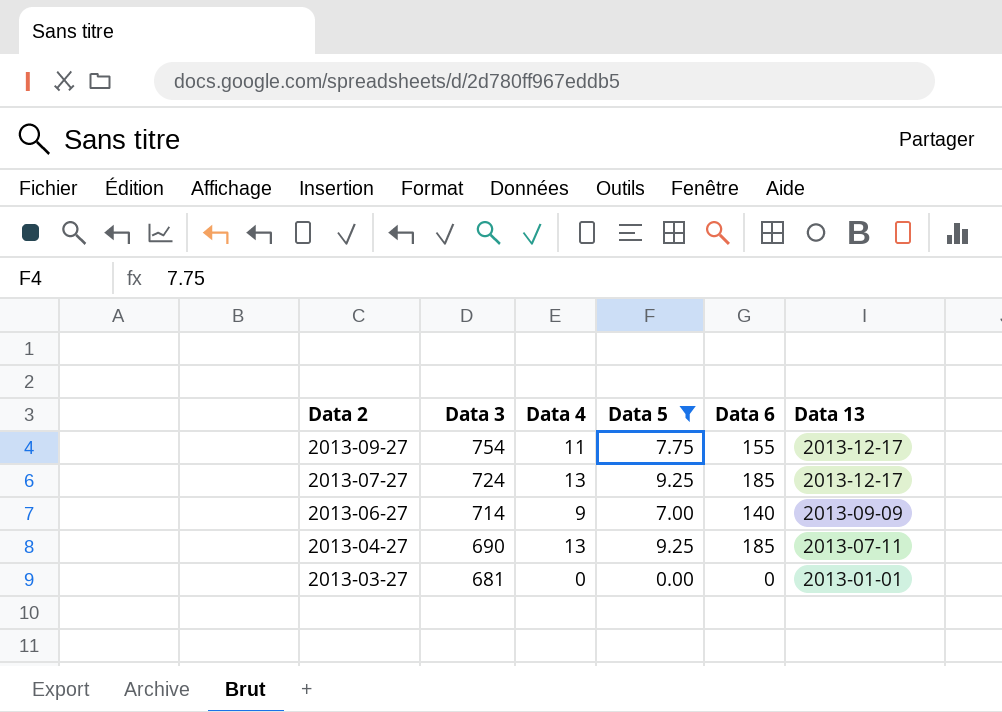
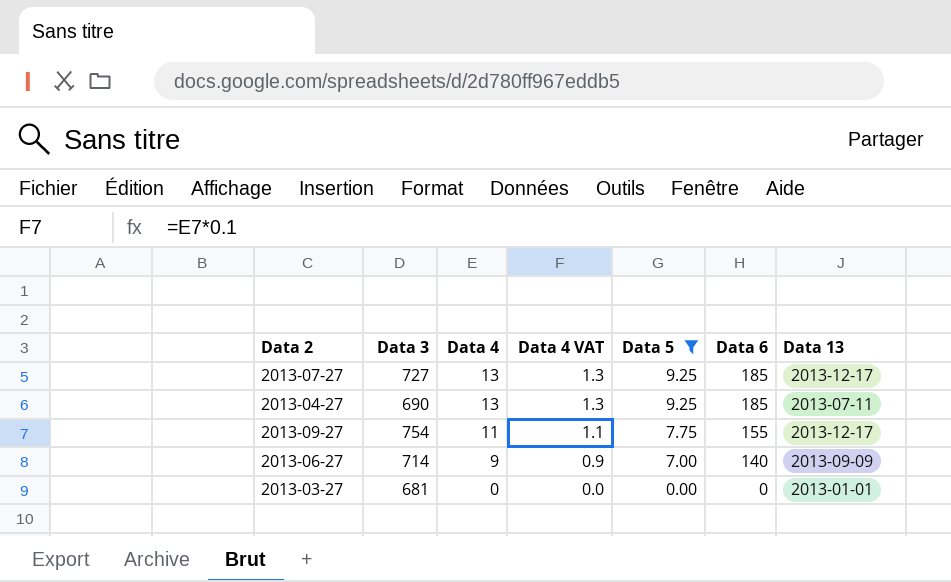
row order: Data 2 descending -> Data 4 descending
column Data 4 VAT | formula: none -> [Data 4] * 0.1
2013-07-27 | Data 3: 724 -> 727

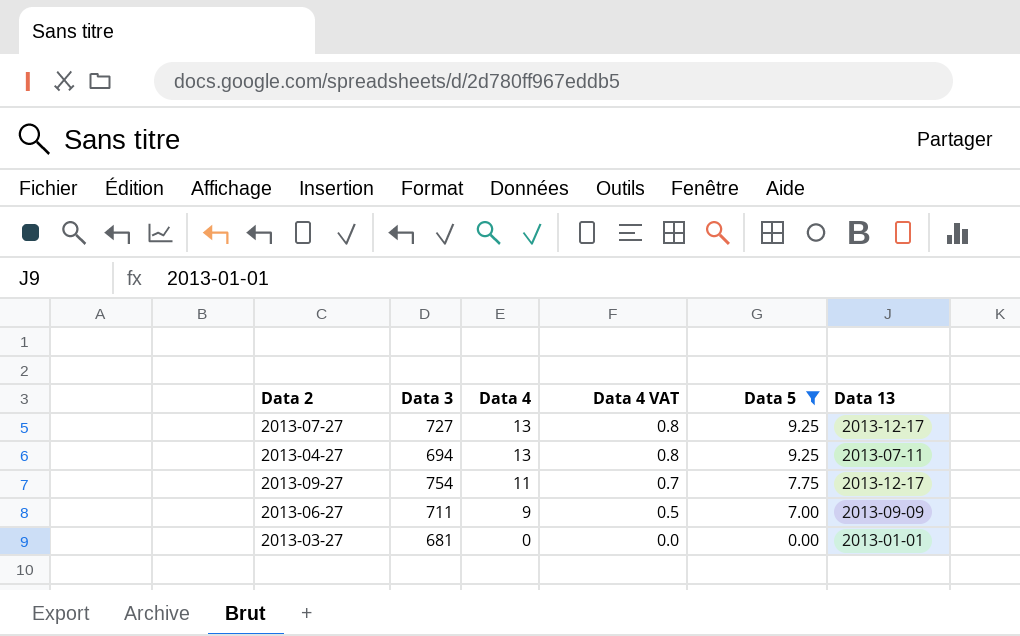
column Data 6 | position: 6 -> none
column Data 4 VAT | formula: [Data 4] * 0.1 -> [Data 4] * 0.06
2013-04-27 | Data 3: 690 -> 694
2013-06-27 | Data 3: 714 -> 711

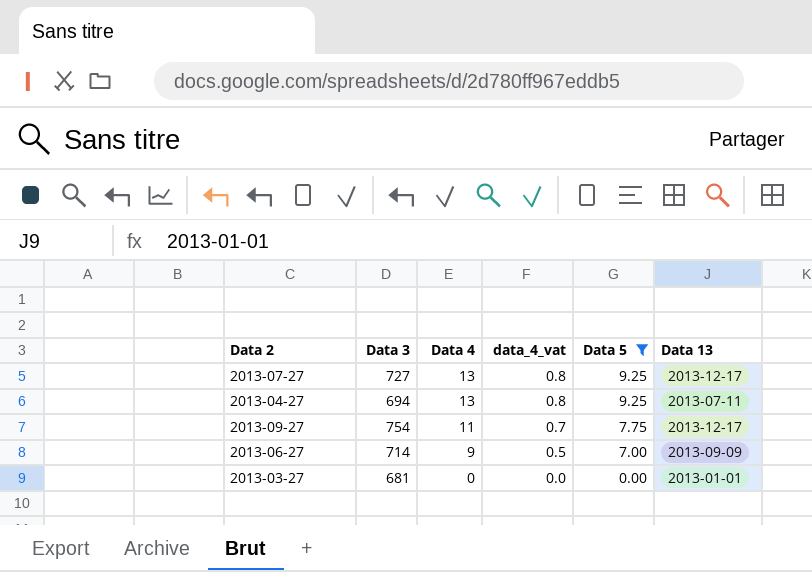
column name: Data 4 VAT -> data_4_vat
2013-06-27 | Data 3: 711 -> 714

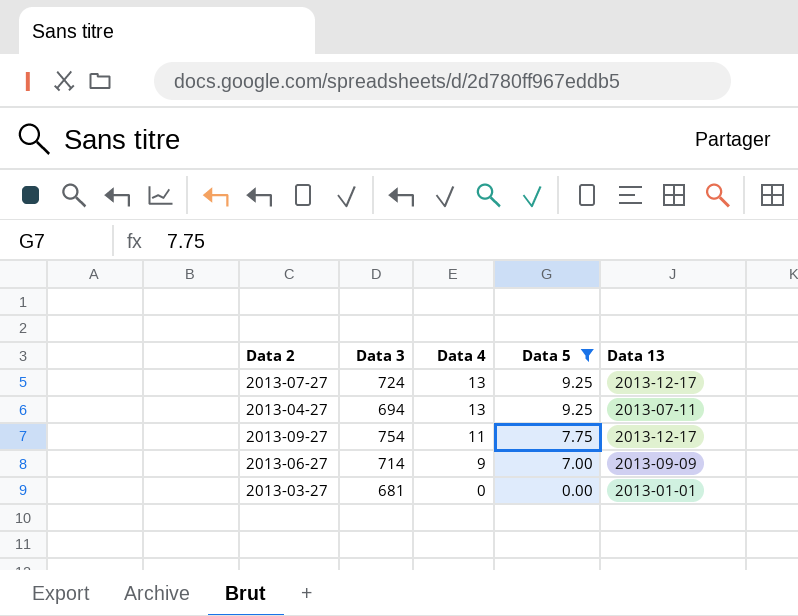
column data_4_vat | formula: [Data 4] * 0.06 -> none
2013-07-27 | Data 3: 727 -> 724

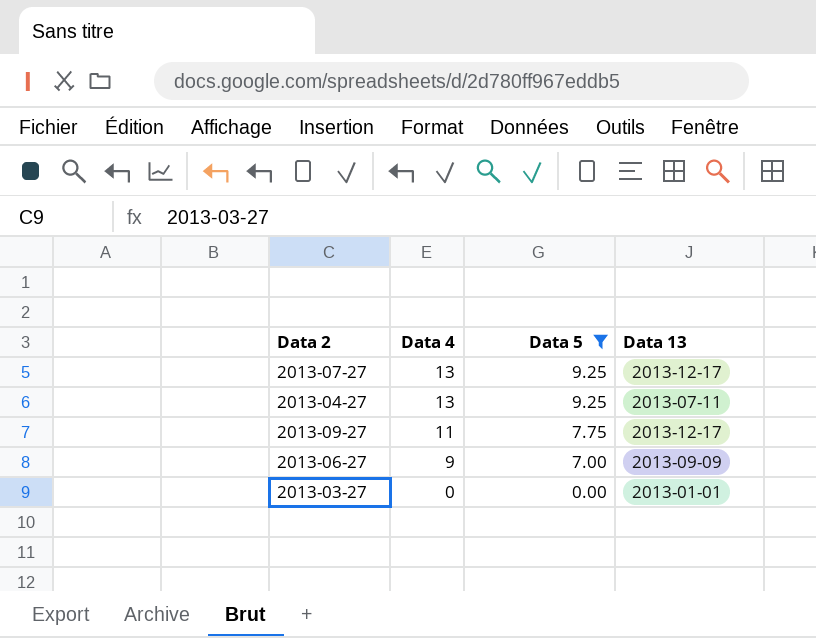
column Data 3 | position: 2 -> none

